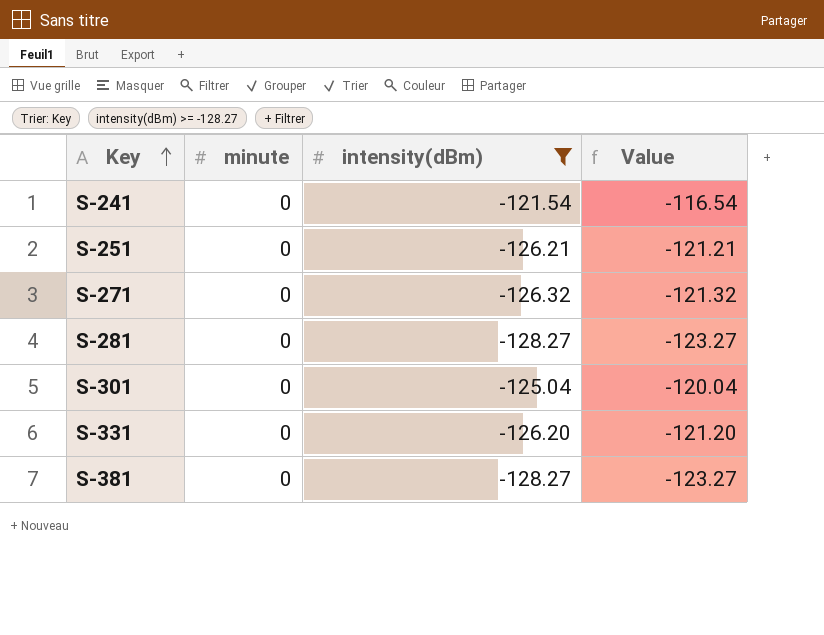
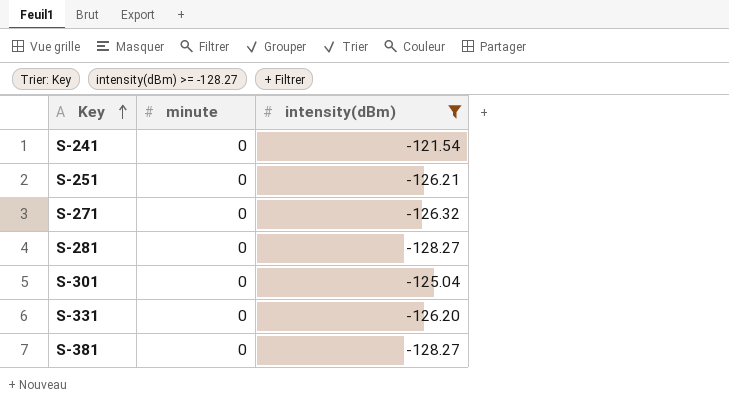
column Value | formula: [intensity(dBm)] + 5 -> none

